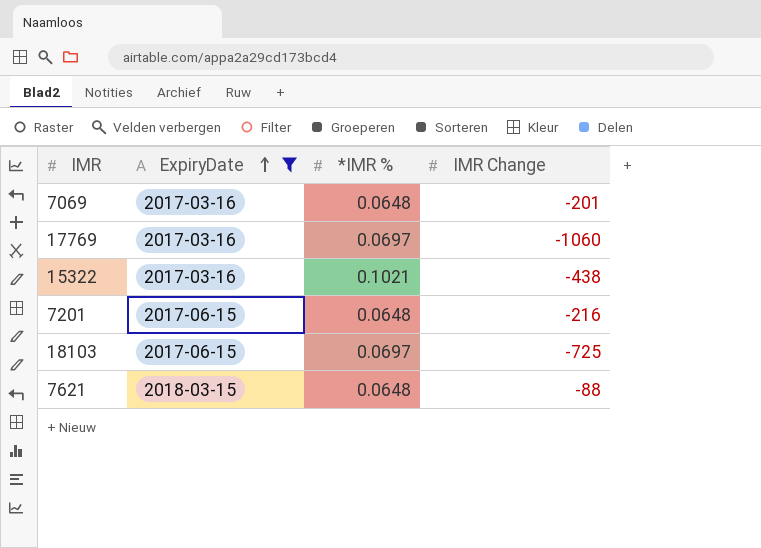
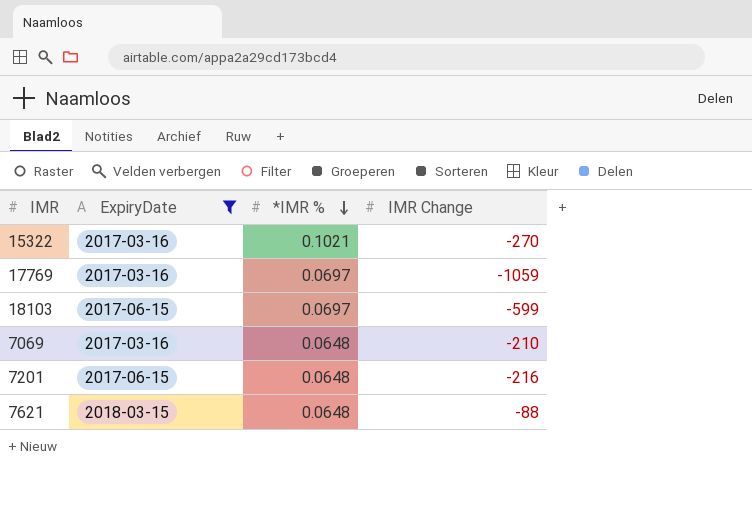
row order: ExpiryDate ascending -> *IMR % descending
15322 | IMR Change: -438 -> -270
17769 | IMR Change: -1060 -> -1059
18103 | IMR Change: -725 -> -599
7069 | IMR Change: -201 -> -210

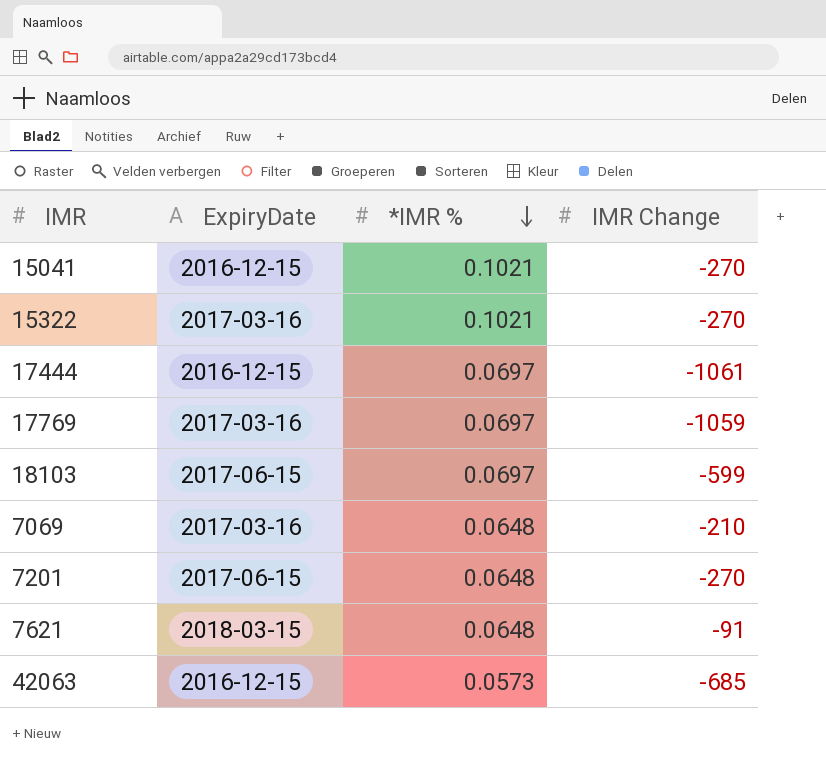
filter: ExpiryDate != 2016-12-15 -> none
7201 | IMR Change: -216 -> -270
7621 | IMR Change: -88 -> -91

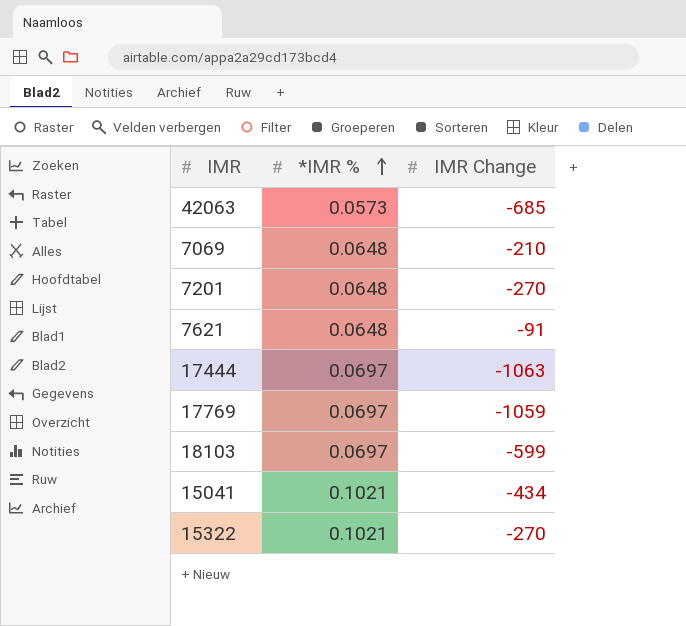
row order: *IMR % descending -> *IMR % ascending
column ExpiryDate | position: 2 -> none
17444 | IMR Change: -1061 -> -1063
15041 | IMR Change: -270 -> -434

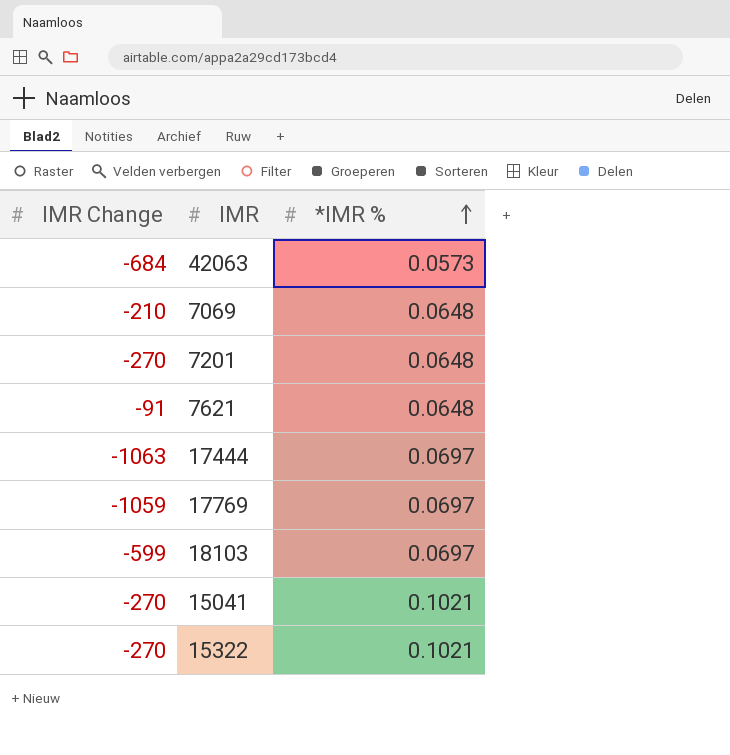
column IMR Change | position: 3 -> 1
42063 | IMR Change: -685 -> -684
15041 | IMR Change: -434 -> -270

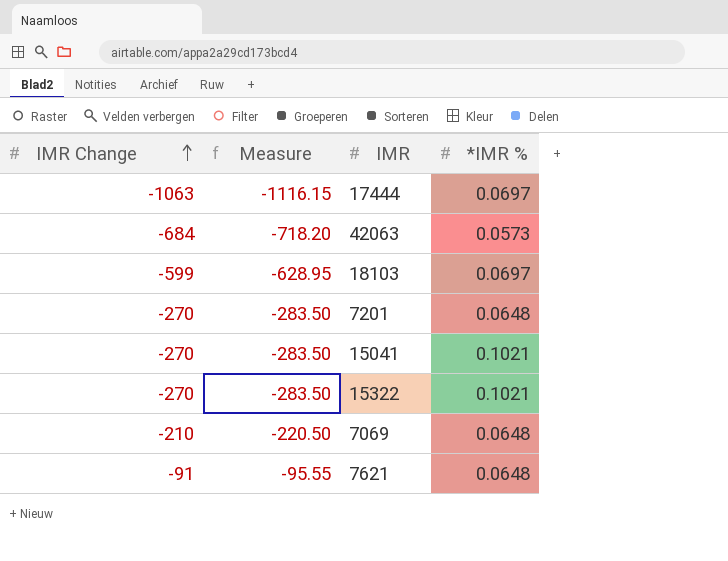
row order: *IMR % ascending -> IMR Change ascending
column Measure | formula: none -> [IMR Change] * 1.05
row 17769: -1059 | 0.0697 -> none

